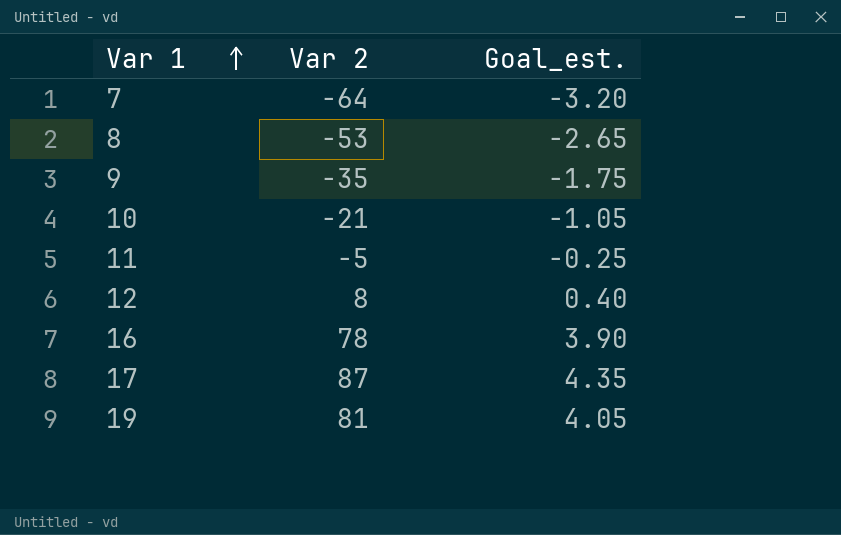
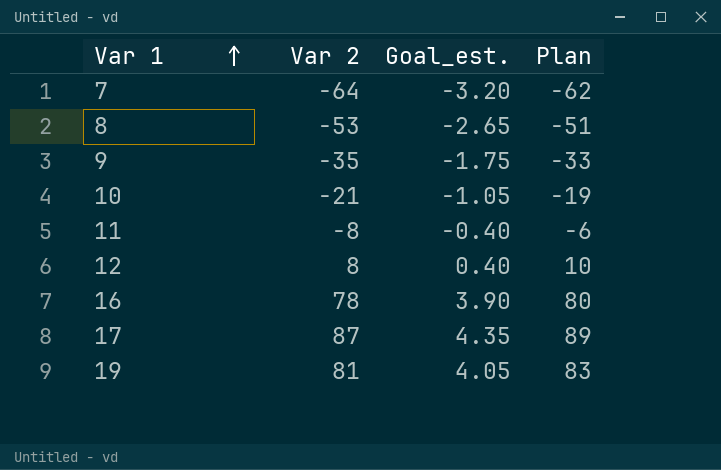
column Plan | formula: none -> [Var 2] + 2
11 | Var 2: -5 -> -8
11 | Goal_est.: -0.25 -> -0.40

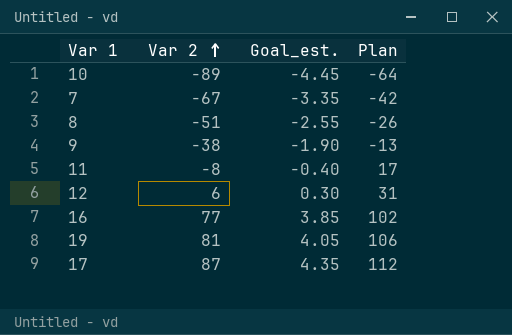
row order: Var 1 ascending -> Var 2 ascending
column Plan | formula: [Var 2] + 2 -> [Var 2] + 25
10 | Var 2: -21 -> -89
10 | Goal_est.: -1.05 -> -4.45
7 | Var 2: -64 -> -67
7 | Goal_est.: -3.20 -> -3.35
8 | Var 2: -53 -> -51
8 | Goal_est.: -2.65 -> -2.55
9 | Var 2: -35 -> -38
9 | Goal_est.: -1.75 -> -1.90
12 | Var 2: 8 -> 6
12 | Goal_est.: 0.40 -> 0.30
16 | Var 2: 78 -> 77
16 | Goal_est.: 3.90 -> 3.85

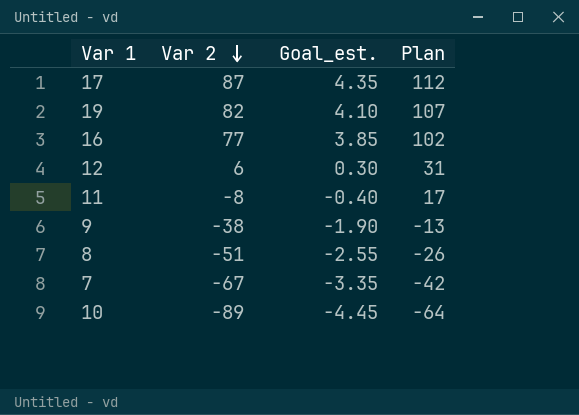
row order: Var 2 ascending -> Var 2 descending
19 | Var 2: 81 -> 82
19 | Goal_est.: 4.05 -> 4.10
19 | Plan: 106 -> 107

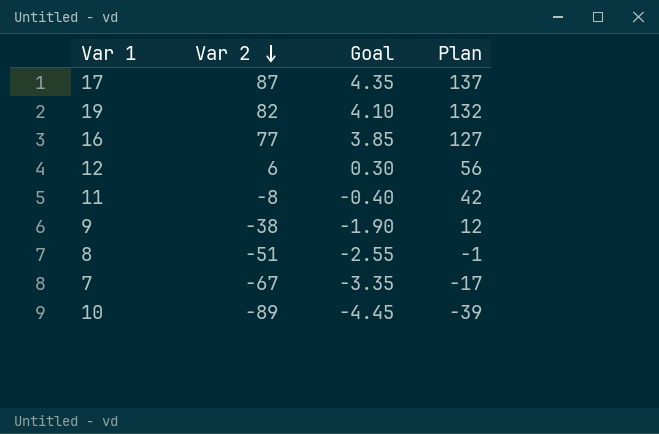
column name: Goal_est. -> Goal
column Plan | formula: [Var 2] + 25 -> [Var 2] + 50

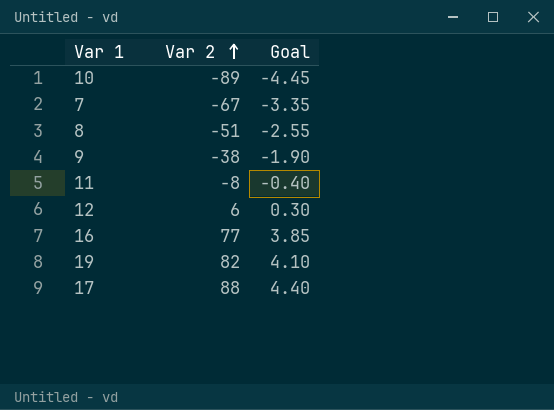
row order: Var 2 descending -> Var 2 ascending
column Plan | formula: [Var 2] + 50 -> none
17 | Var 2: 87 -> 88
17 | Goal: 4.35 -> 4.40

